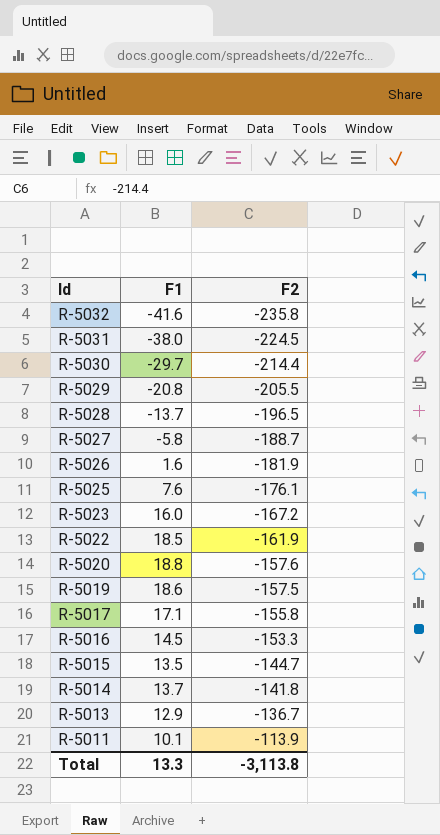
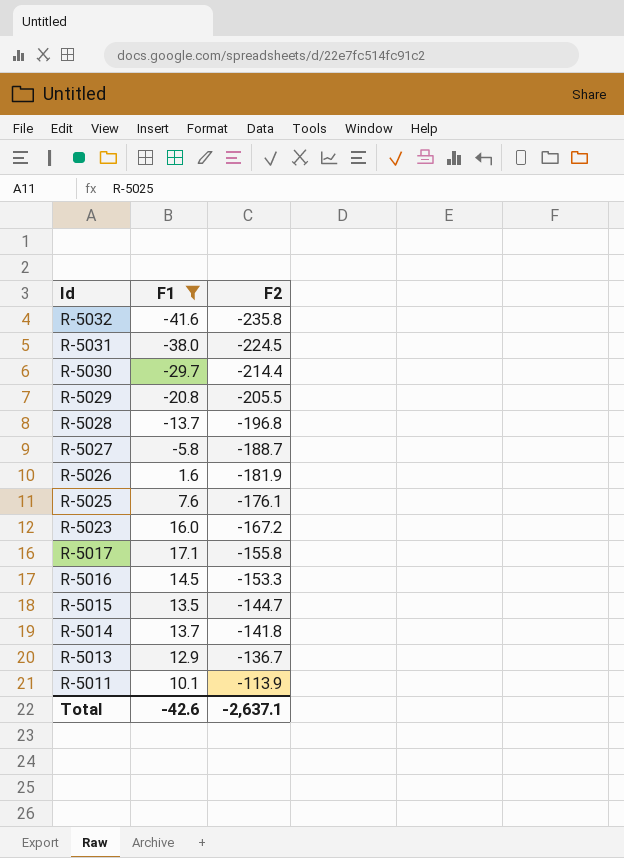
filter: none -> F1 <= 17.1
R-5028 | F2: -196.5 -> -196.8
Total | F1: 13.3 -> -42.6
Total | F2: -3,113.8 -> -2,637.1

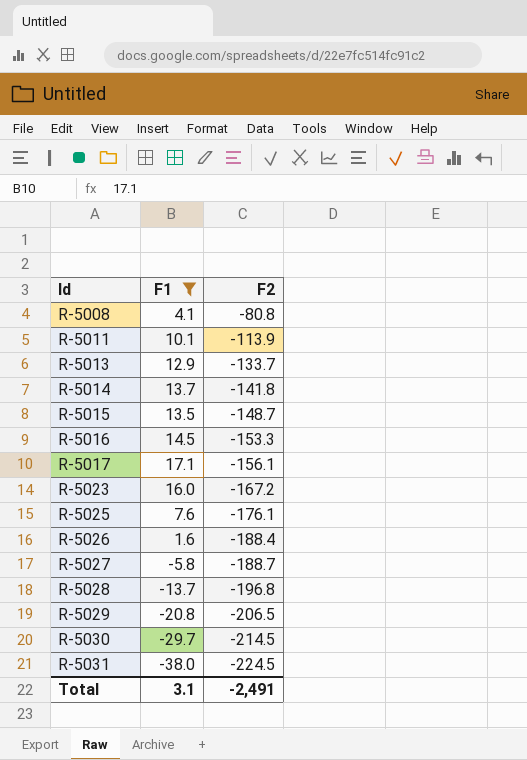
row order: Id descending -> Id ascending
row R-5032: -41.6 | -235.8 -> none
row R-5008: none -> 4.1 | -80.8
R-5013 | F2: -136.7 -> -133.7
R-5015 | F2: -144.7 -> -148.7
R-5017 | F2: -155.8 -> -156.1
R-5026 | F2: -181.9 -> -188.4
R-5029 | F2: -205.5 -> -206.5
R-5030 | F2: -214.4 -> -214.5
Total | F1: -42.6 -> 3.1
Total | F2: -2,637.1 -> -2,491

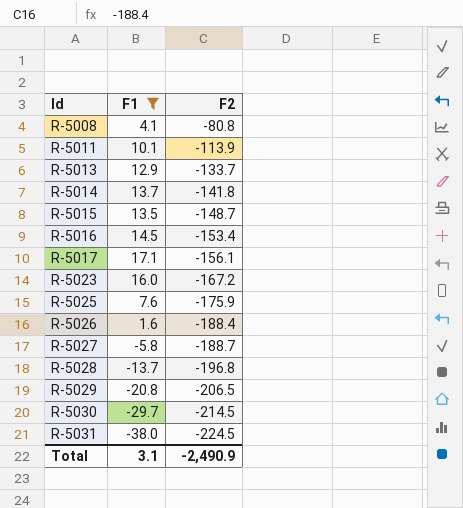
R-5016 | F2: -153.3 -> -153.4
R-5025 | F2: -176.1 -> -175.9
Total | F2: -2,491 -> -2,490.9

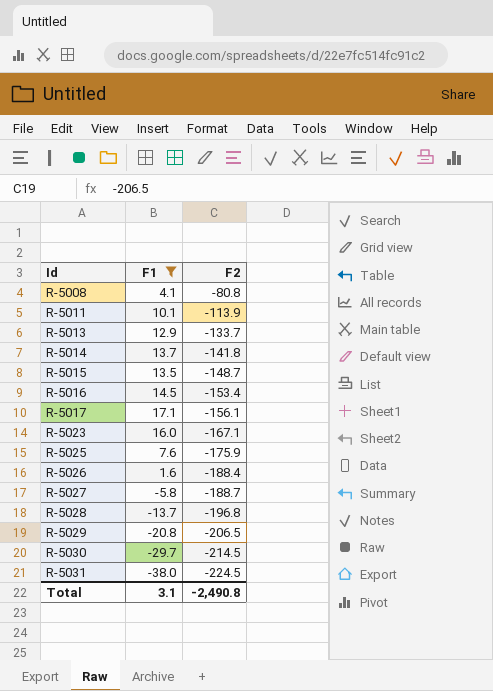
R-5023 | F2: -167.2 -> -167.1
Total | F2: -2,490.9 -> -2,490.8

